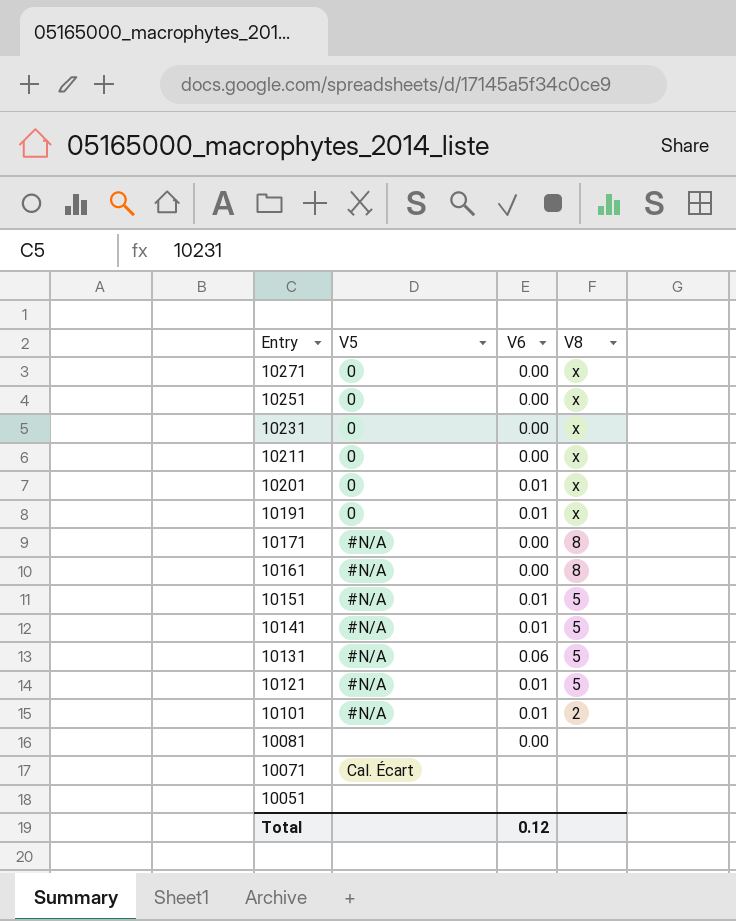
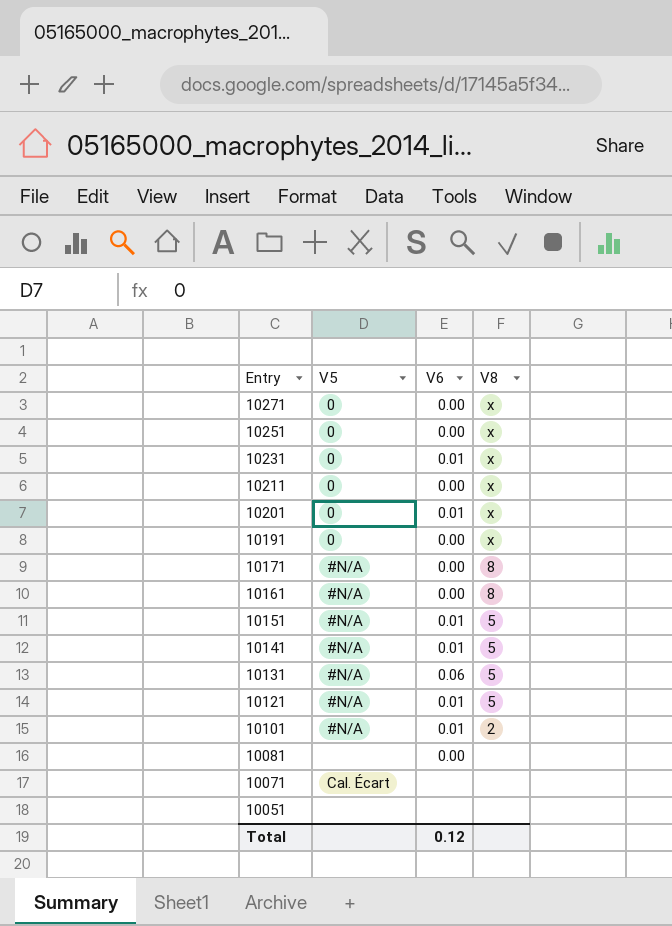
10231 | V6: 0.00 -> 0.01
10191 | V6: 0.01 -> 0.00

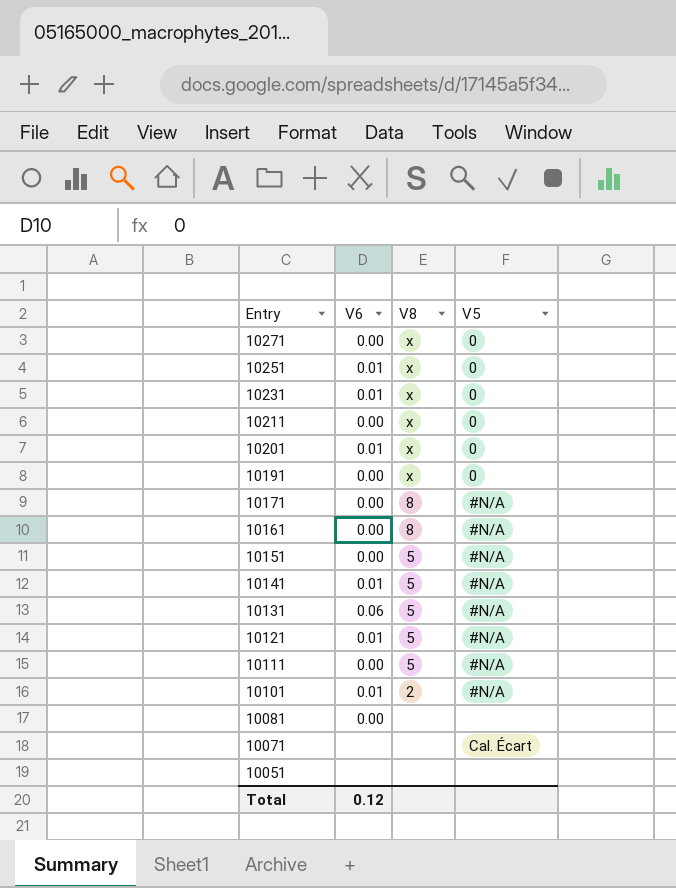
column V5 | position: 2 -> 4
10251 | V6: 0.00 -> 0.01
10151 | V6: 0.01 -> 0.00
row 10111: none -> 0.00 | 5 | #N/A

